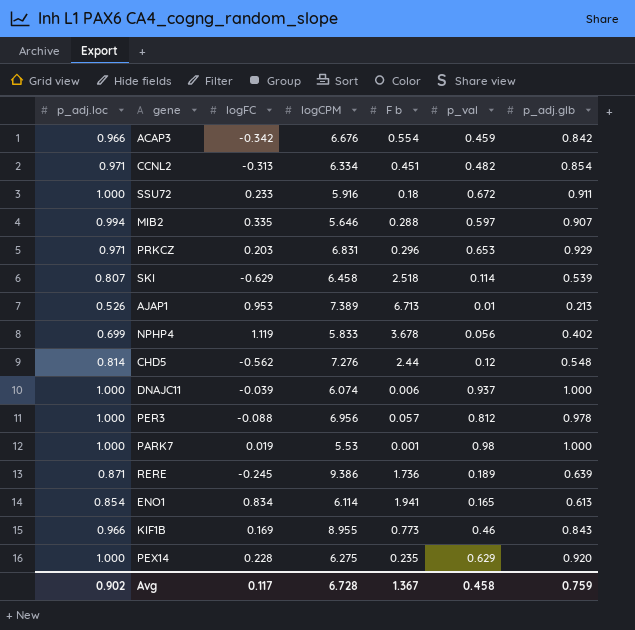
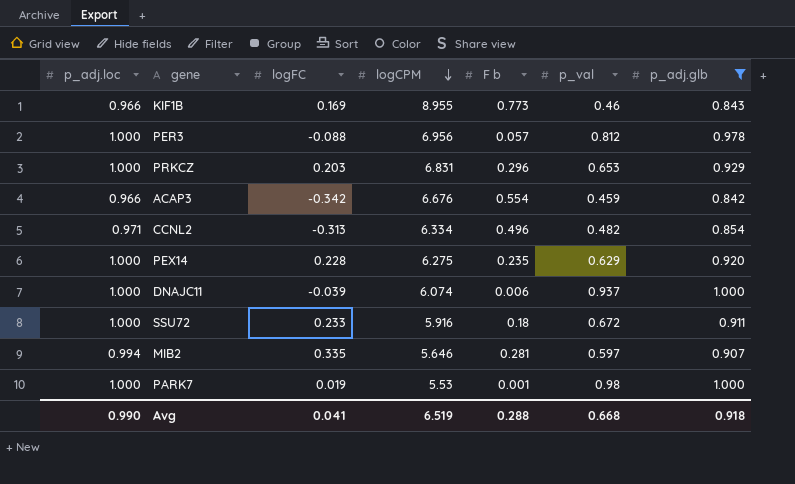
filter: none -> p_adj.glb >= 0.842
row order: none -> logCPM descending
PRKCZ | p_adj.loc: 0.971 -> 1.000
CCNL2 | F b: 0.451 -> 0.496
MIB2 | F b: 0.288 -> 0.281
Avg | p_adj.loc: 0.902 -> 0.990
Avg | logFC: 0.117 -> 0.041
Avg | logCPM: 6.728 -> 6.519
Avg | F b: 1.367 -> 0.288
Avg | p_val: 0.458 -> 0.668
Avg | p_adj.glb: 0.759 -> 0.918

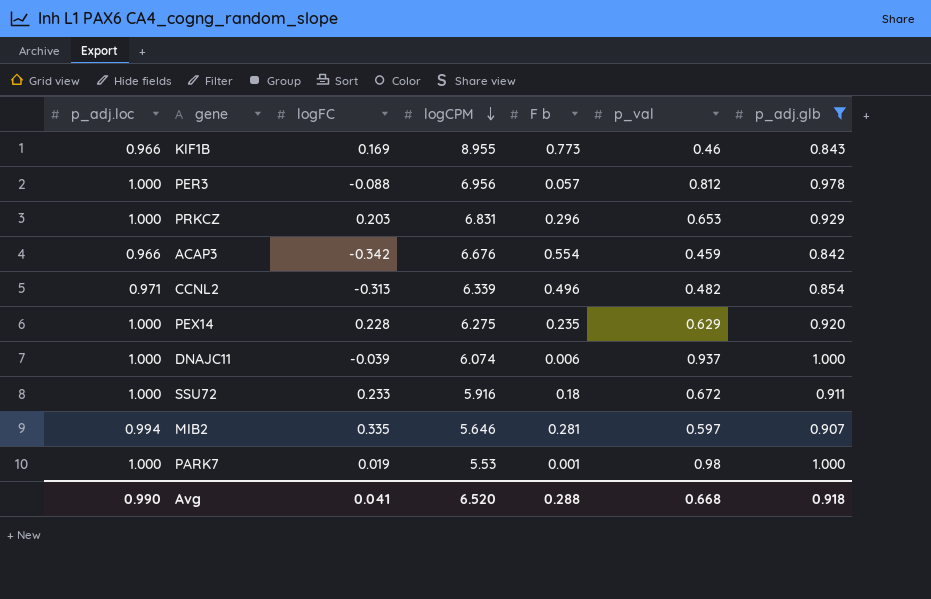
CCNL2 | logCPM: 6.334 -> 6.339
Avg | logCPM: 6.519 -> 6.520

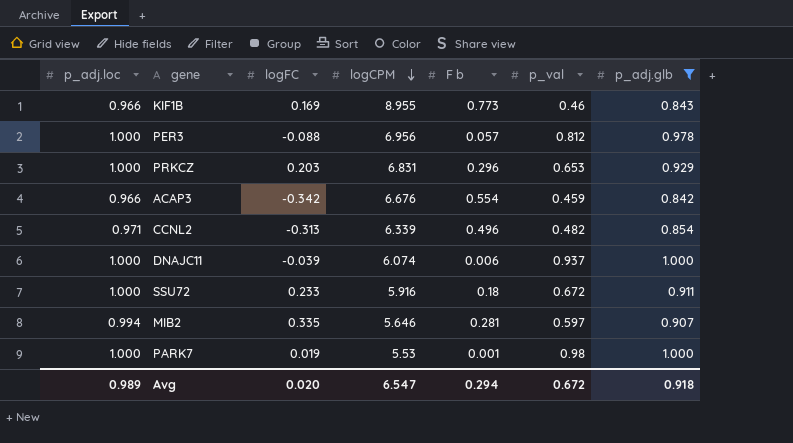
row PEX14: 1.000 | 0.228 | 6.275 | 0.235 | 0.629 | 0.920 -> none
Avg | p_adj.loc: 0.990 -> 0.989
Avg | logFC: 0.041 -> 0.020
Avg | logCPM: 6.520 -> 6.547
Avg | F b: 0.288 -> 0.294
Avg | p_val: 0.668 -> 0.672

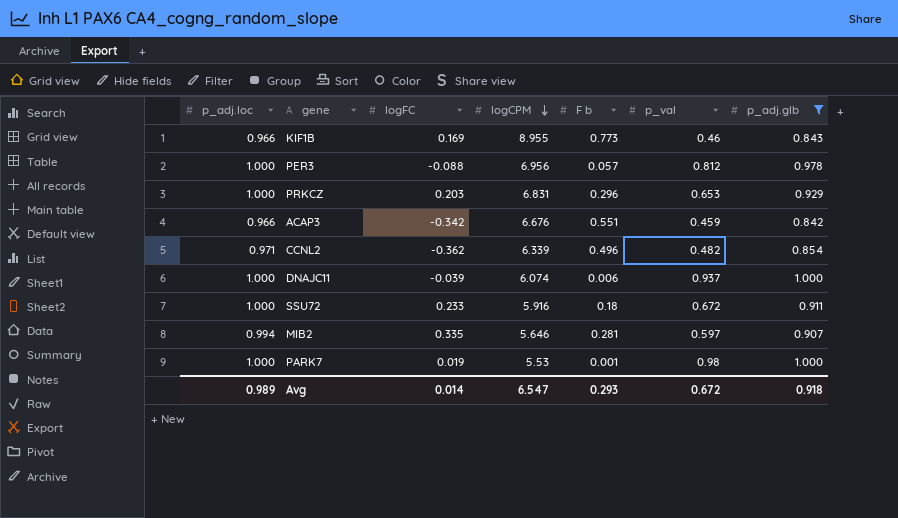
ACAP3 | F b: 0.554 -> 0.551
CCNL2 | logFC: -0.313 -> -0.362
Avg | logFC: 0.020 -> 0.014
Avg | F b: 0.294 -> 0.293

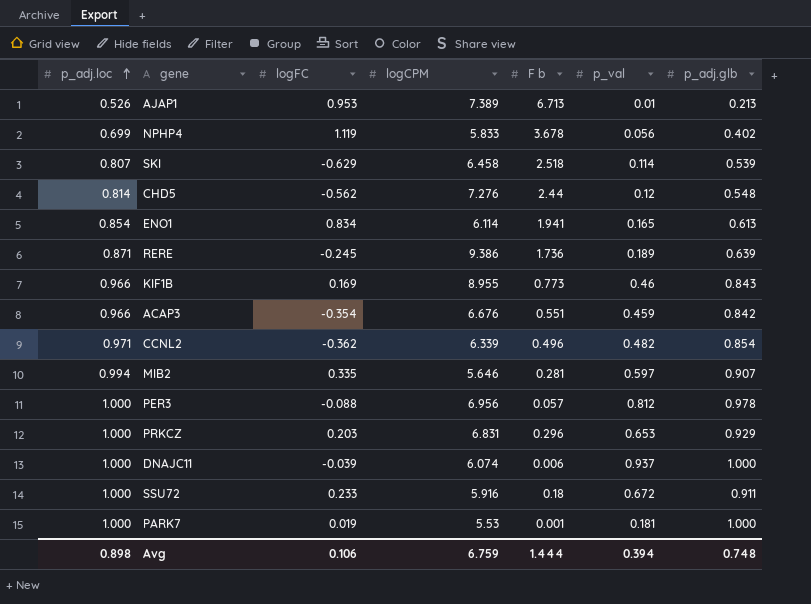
filter: p_adj.glb >= 0.842 -> none
row order: logCPM descending -> p_adj.loc ascending
ACAP3 | logFC: -0.342 -> -0.354
PARK7 | p_val: 0.98 -> 0.181
Avg | p_adj.loc: 0.989 -> 0.898
Avg | logFC: 0.014 -> 0.106
Avg | logCPM: 6.547 -> 6.759
Avg | F b: 0.293 -> 1.444
Avg | p_val: 0.672 -> 0.394
Avg | p_adj.glb: 0.918 -> 0.748

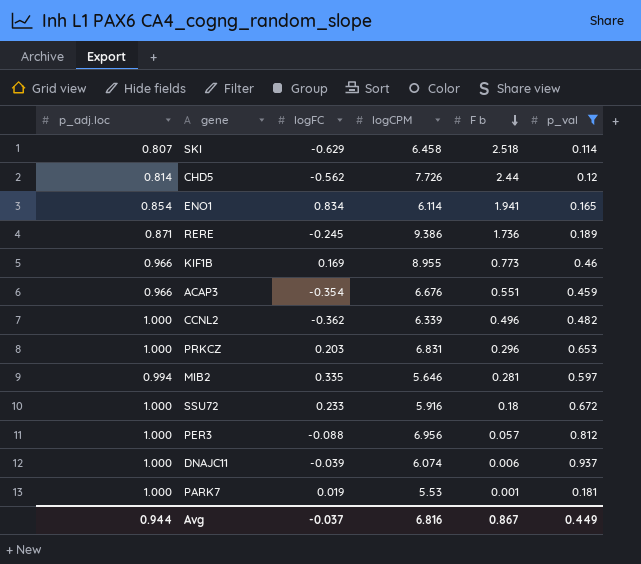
filter: none -> p_val >= 0.114
row order: p_adj.loc ascending -> F b descending
column p_adj.glb | position: 7 -> none
CHD5 | logCPM: 7.276 -> 7.726
CCNL2 | p_adj.loc: 0.971 -> 1.000
Avg | p_adj.loc: 0.898 -> 0.944
Avg | logFC: 0.106 -> -0.037
Avg | logCPM: 6.759 -> 6.816
Avg | F b: 1.444 -> 0.867
Avg | p_val: 0.394 -> 0.449

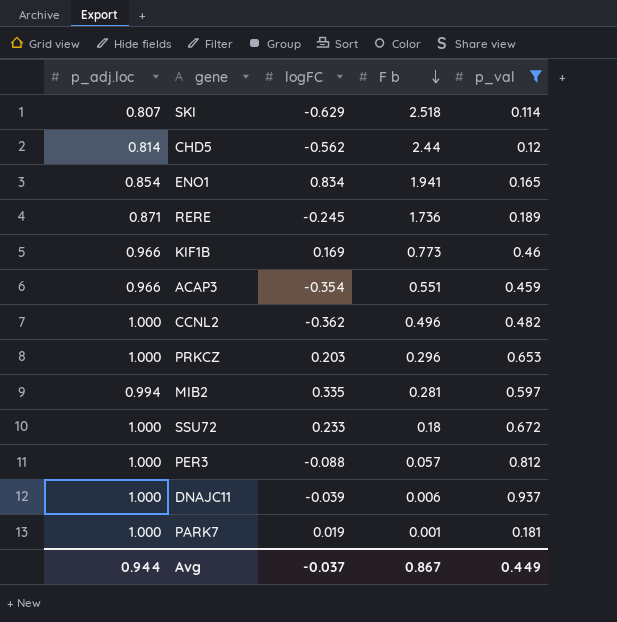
column logCPM | position: 4 -> none

